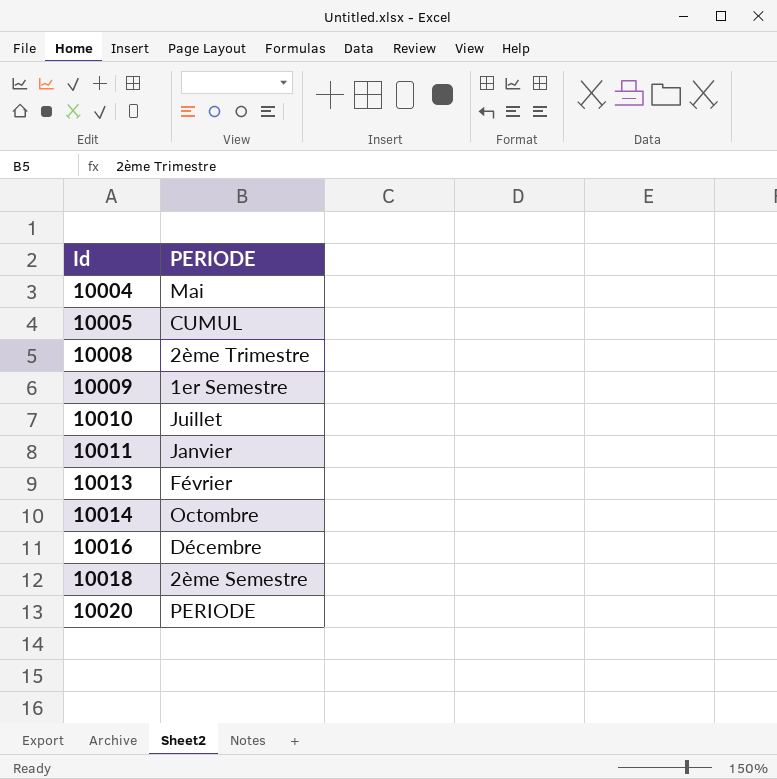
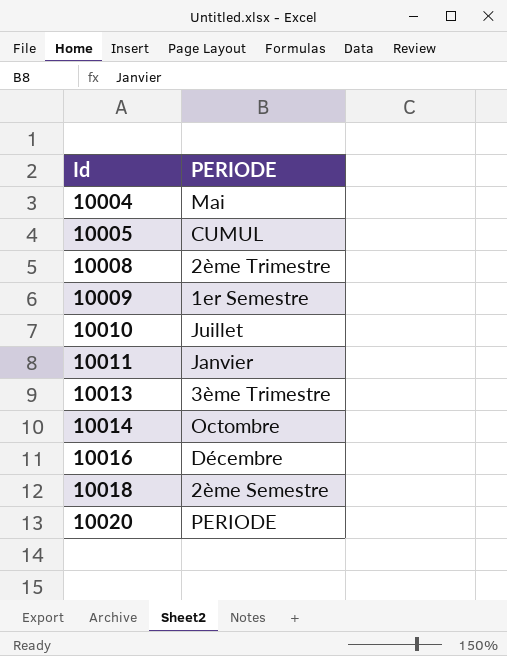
10013 | PERIODE: Février -> 3ème Trimestre

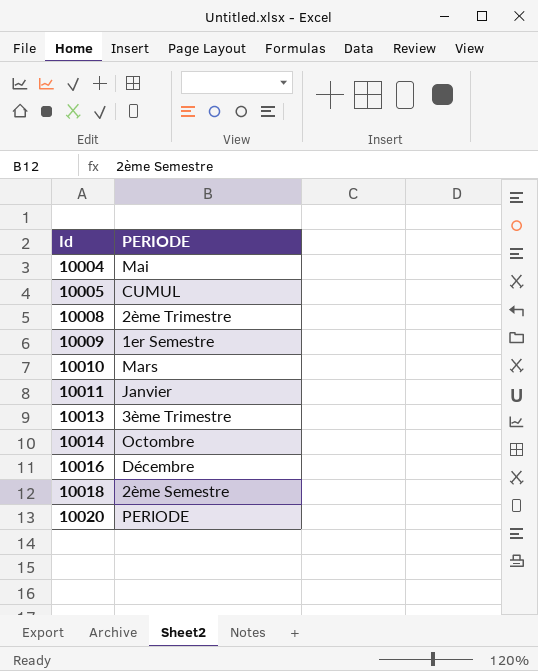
10010 | PERIODE: Juillet -> Mars

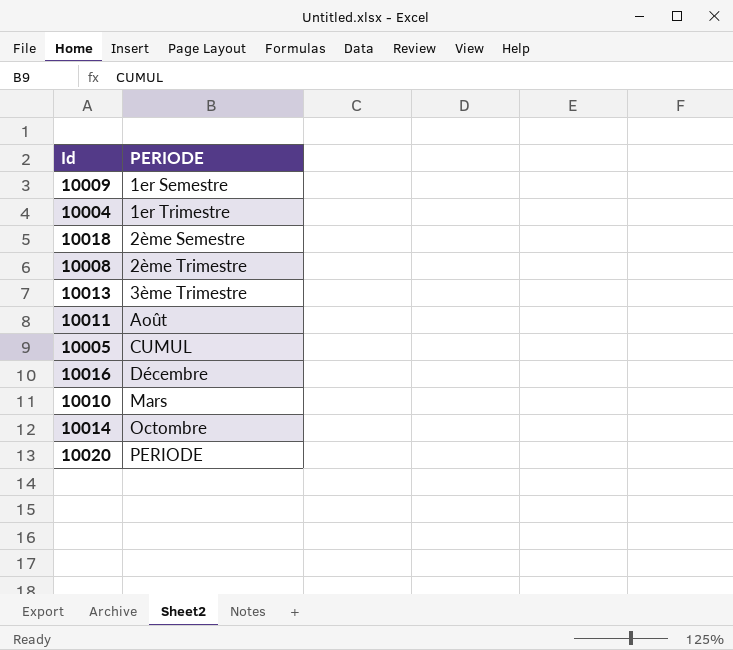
row order: Id ascending -> PERIODE ascending
10004 | PERIODE: Mai -> 1er Trimestre
10011 | PERIODE: Janvier -> Août

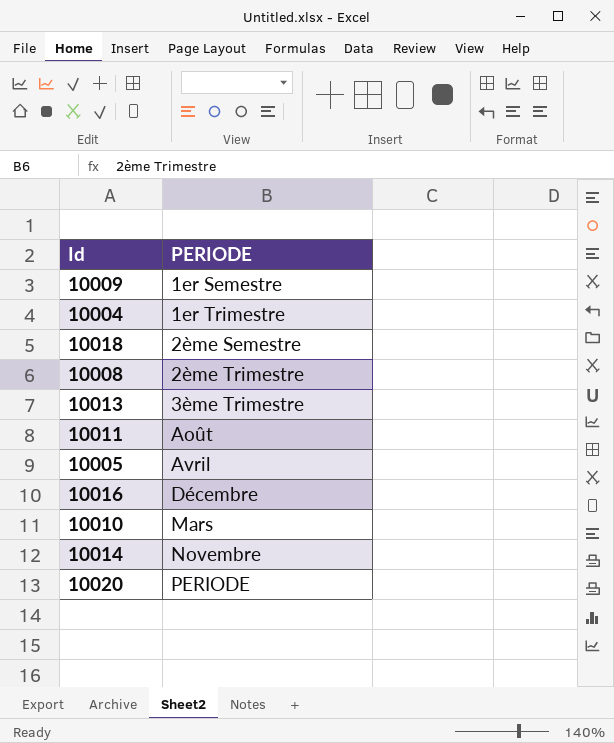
10005 | PERIODE: CUMUL -> Avril
10014 | PERIODE: Octombre -> Novembre

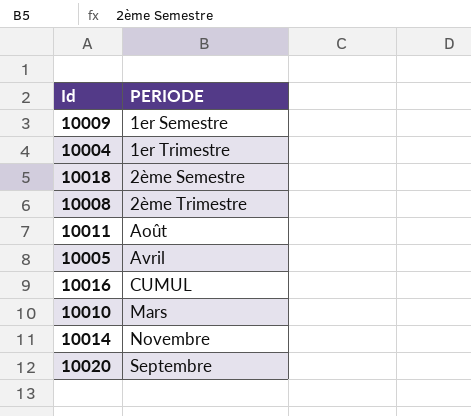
row 10013: 3ème Trimestre -> none
10016 | PERIODE: Décembre -> CUMUL
10020 | PERIODE: PERIODE -> Septembre

